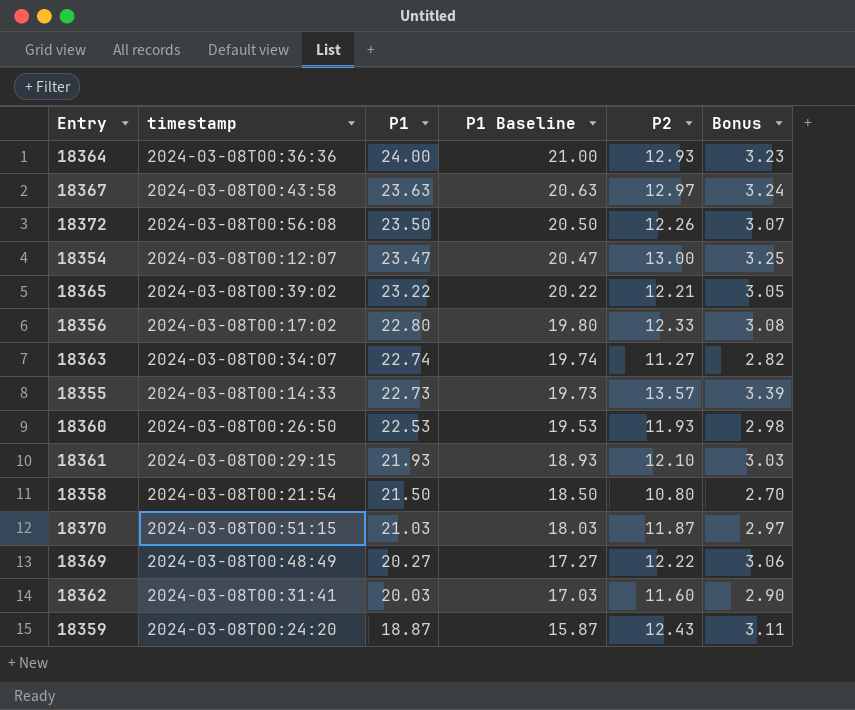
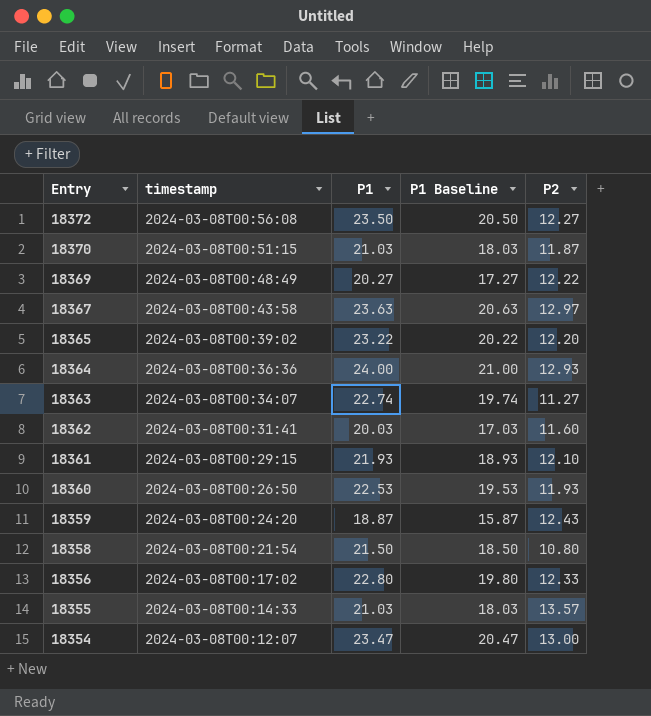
row order: P1 descending -> Entry descending
column Bonus | formula: [P2] * 0.25 -> none
18372 | P2: 12.26 -> 12.27
18365 | P2: 12.21 -> 12.20
18355 | P1: 22.73 -> 21.03
18355 | P1 Baseline: 19.73 -> 18.03

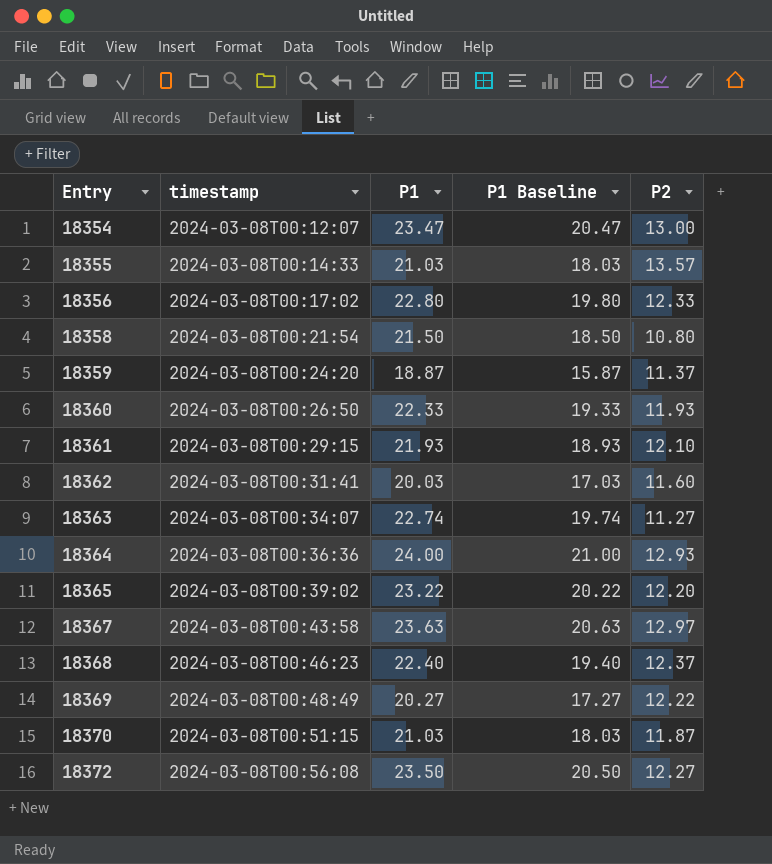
row order: Entry descending -> Entry ascending
18359 | P2: 12.43 -> 11.37
18360 | P1: 22.53 -> 22.33
18360 | P1 Baseline: 19.53 -> 19.33
row 18368: none -> 2024-03-08T00:46:23 | 22.40 | 19.40 | 12.37

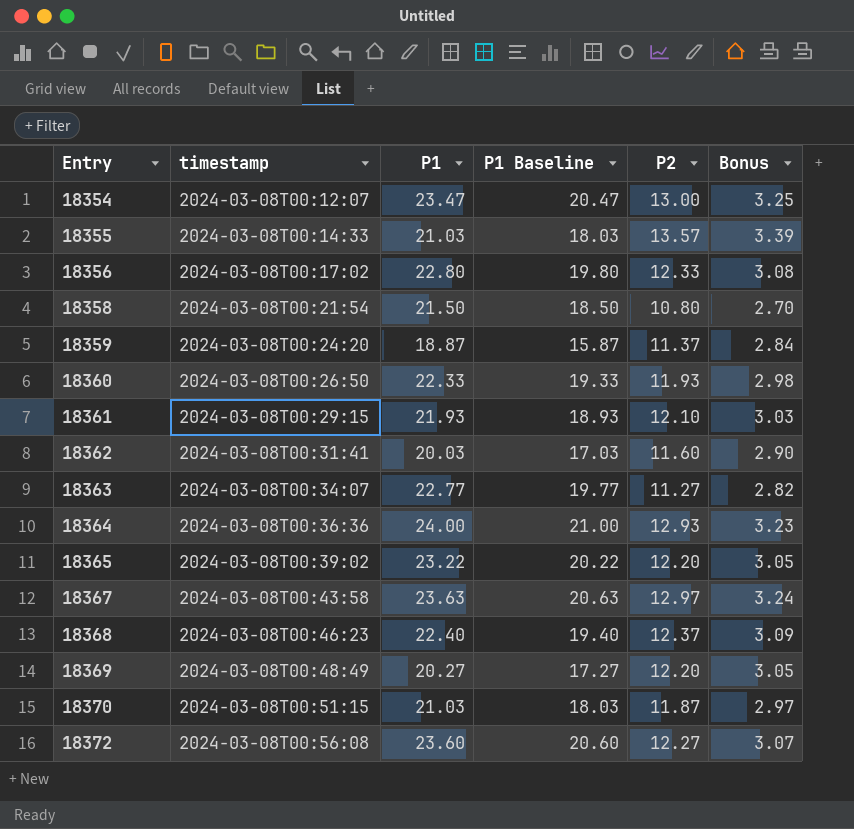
column Bonus | formula: none -> [P2] * 0.25
18363 | P1: 22.74 -> 22.77
18363 | P1 Baseline: 19.74 -> 19.77
18369 | P2: 12.22 -> 12.20
18372 | P1: 23.50 -> 23.60
18372 | P1 Baseline: 20.50 -> 20.60

